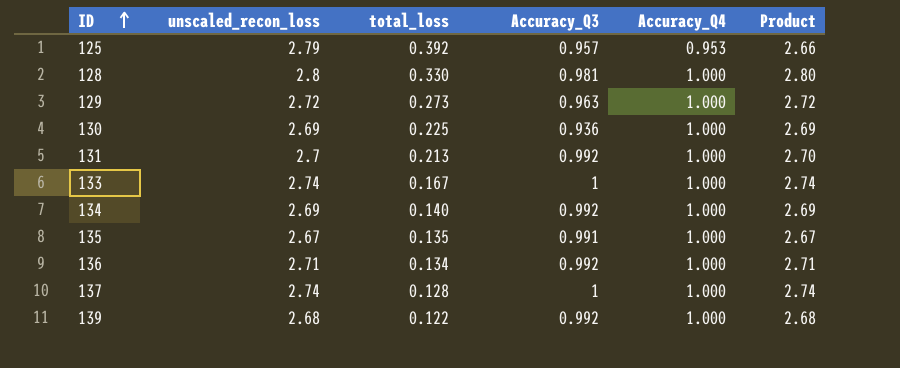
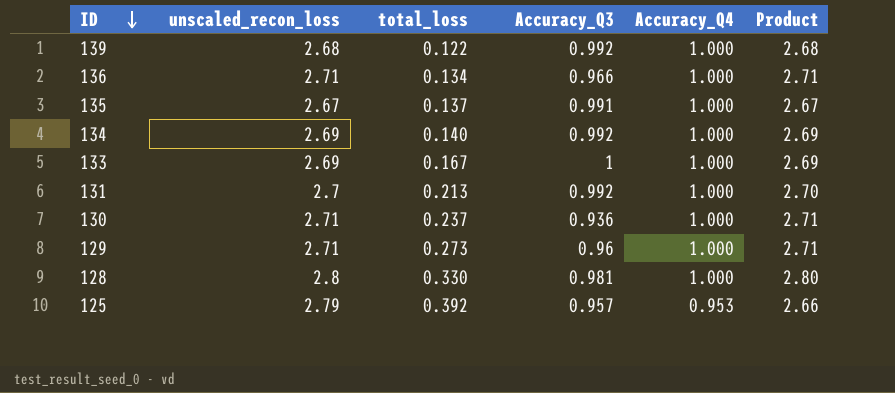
row order: ID ascending -> ID descending
row 137: 2.74 | 0.128 | 1 | 1.000 | 2.74 -> none
136 | Accuracy_Q3: 0.992 -> 0.966
135 | total_loss: 0.135 -> 0.137
133 | unscaled_recon_loss: 2.74 -> 2.69
133 | Product: 2.74 -> 2.69
130 | unscaled_recon_loss: 2.69 -> 2.71
130 | total_loss: 0.225 -> 0.237
130 | Product: 2.69 -> 2.71
129 | unscaled_recon_loss: 2.72 -> 2.71
129 | Accuracy_Q3: 0.963 -> 0.96
129 | Product: 2.72 -> 2.71

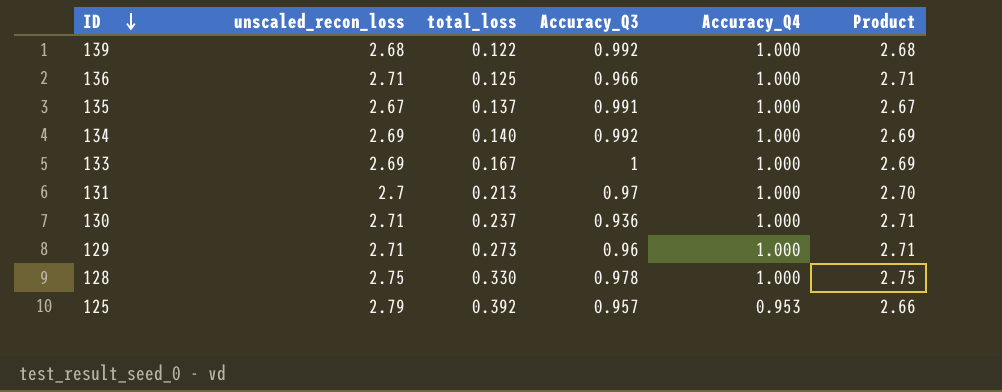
136 | total_loss: 0.134 -> 0.125
131 | Accuracy_Q3: 0.992 -> 0.97
128 | unscaled_recon_loss: 2.8 -> 2.75
128 | Accuracy_Q3: 0.981 -> 0.978
128 | Product: 2.80 -> 2.75

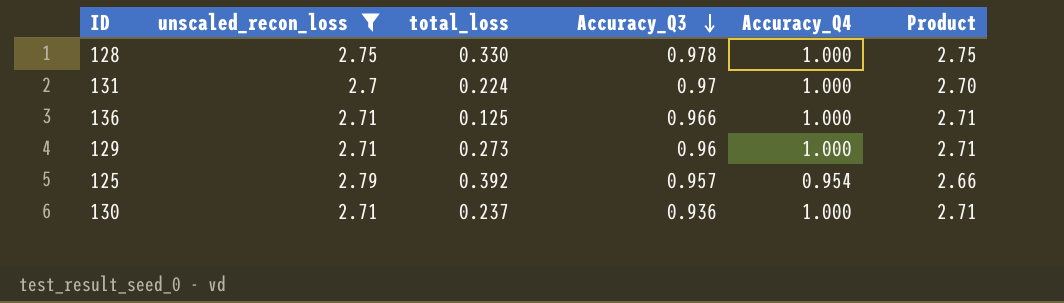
filter: none -> unscaled_recon_loss >= 2.7
row order: ID descending -> Accuracy_Q3 descending
131 | total_loss: 0.213 -> 0.224
125 | Accuracy_Q4: 0.953 -> 0.954

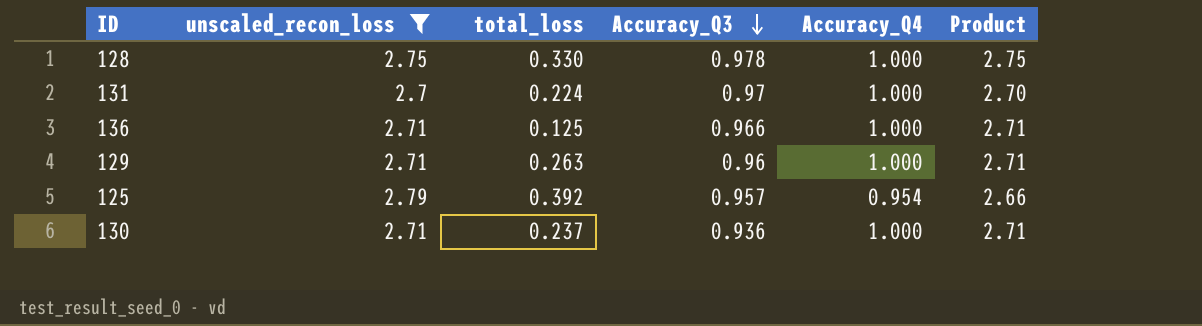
129 | total_loss: 0.273 -> 0.263

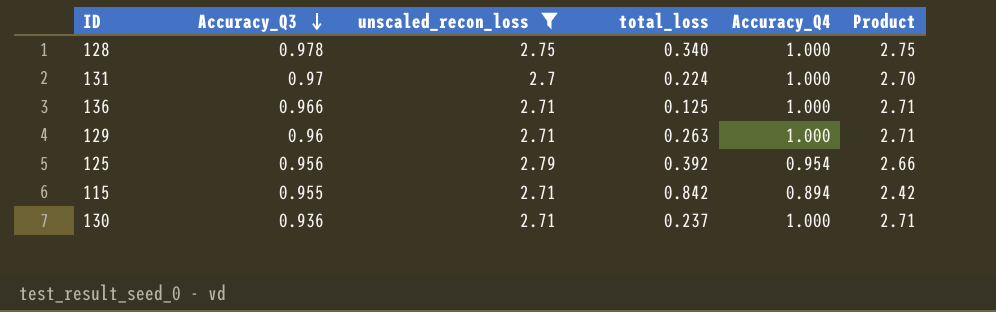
column Accuracy_Q3 | position: 4 -> 2
128 | total_loss: 0.330 -> 0.340
125 | Accuracy_Q3: 0.957 -> 0.956
row 115: none -> 0.955 | 2.71 | 0.842 | 0.894 | 2.42

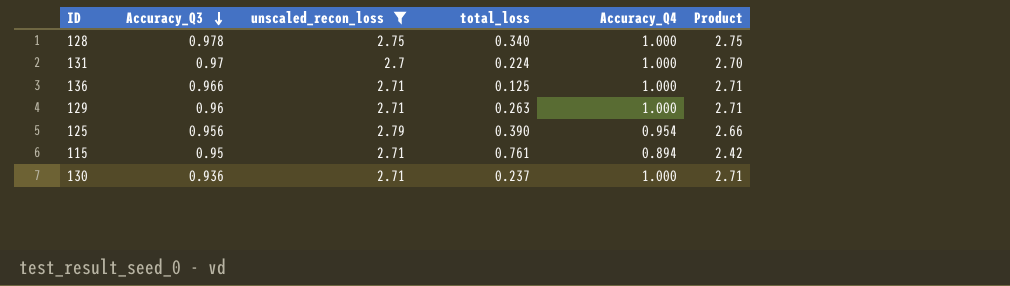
125 | total_loss: 0.392 -> 0.390
115 | Accuracy_Q3: 0.955 -> 0.95
115 | total_loss: 0.842 -> 0.761

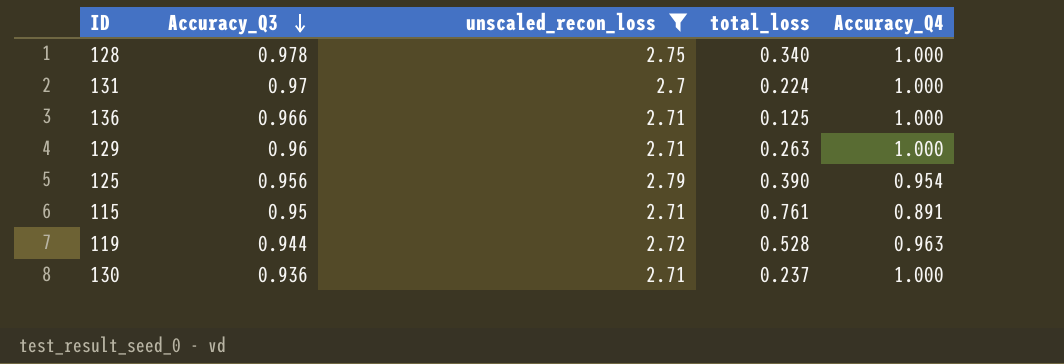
column Product | formula: [unscaled_recon_loss] * [Accuracy_Q4] -> none
115 | Accuracy_Q4: 0.894 -> 0.891
row 119: none -> 0.944 | 2.72 | 0.528 | 0.963

